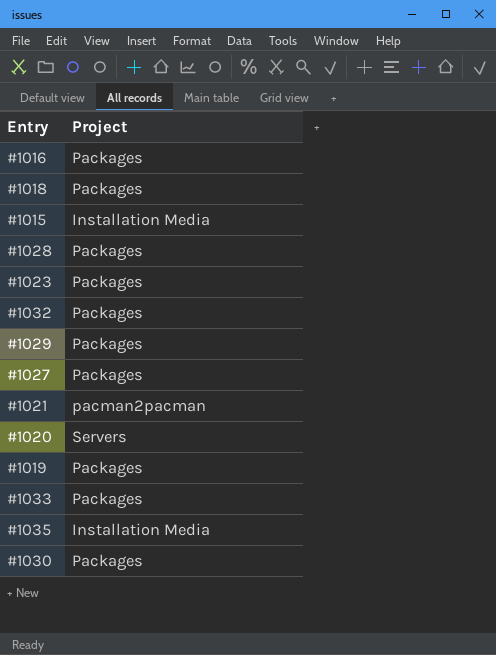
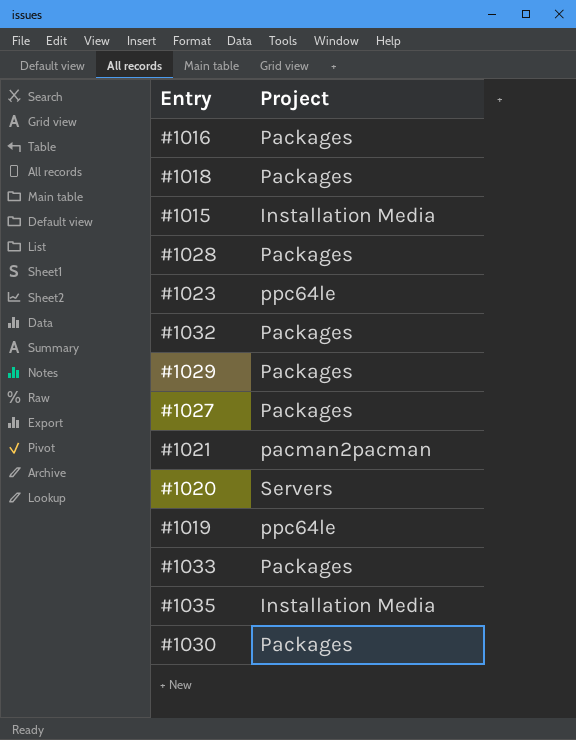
#1023 | Project: Packages -> ppc64le
#1019 | Project: Packages -> ppc64le

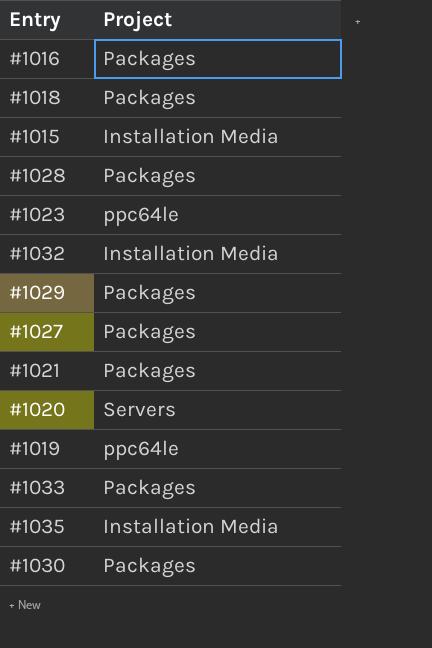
#1032 | Project: Packages -> Installation Media
#1021 | Project: pacman2pacman -> Packages

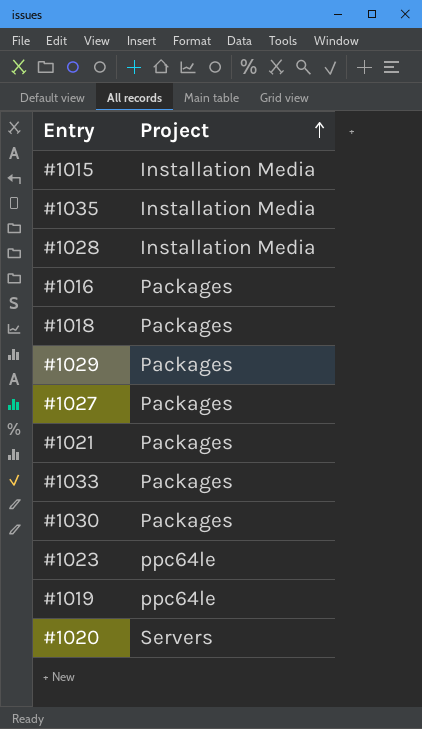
row order: none -> Project ascending
row #1032: Installation Media -> none
#1028 | Project: Packages -> Installation Media

